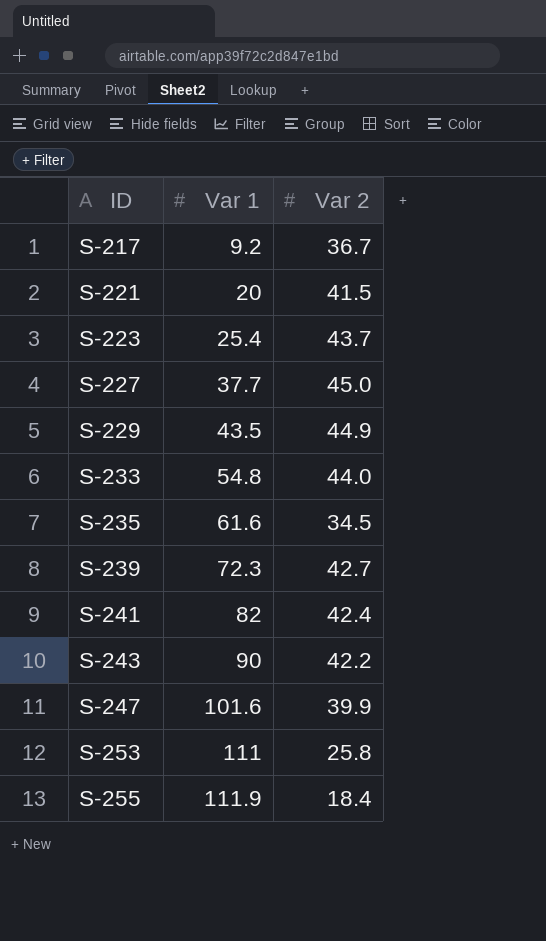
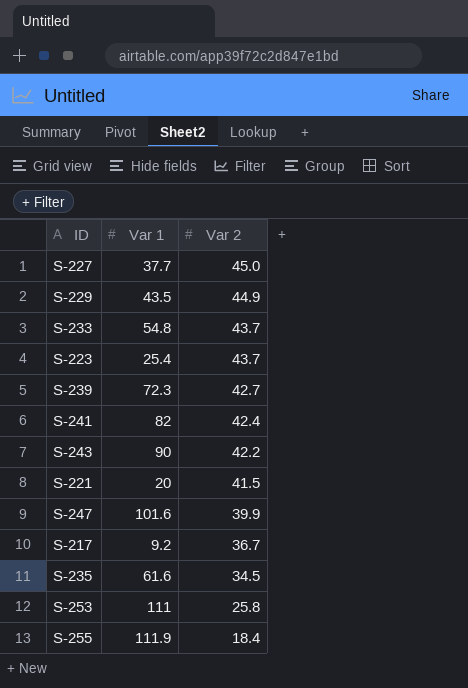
row order: ID ascending -> Var 2 descending
S-233 | Var 2: 44.0 -> 43.7

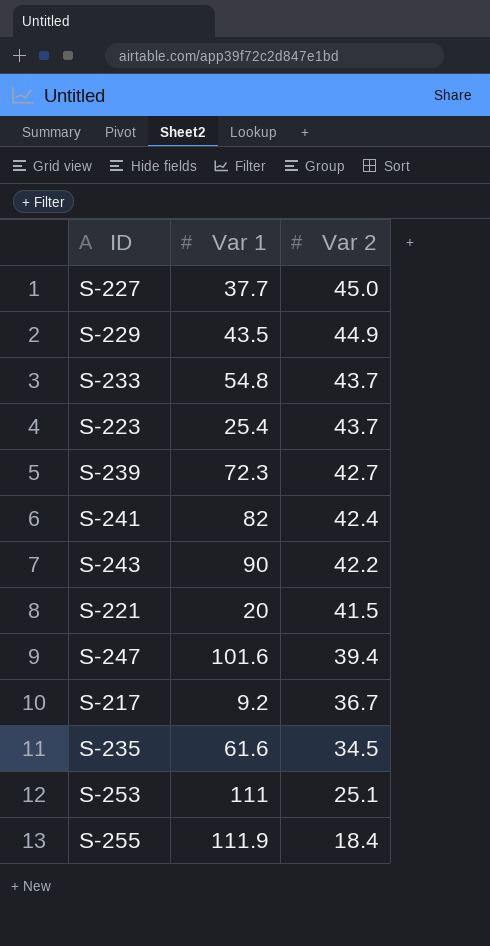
S-247 | Var 2: 39.9 -> 39.4
S-253 | Var 2: 25.8 -> 25.1

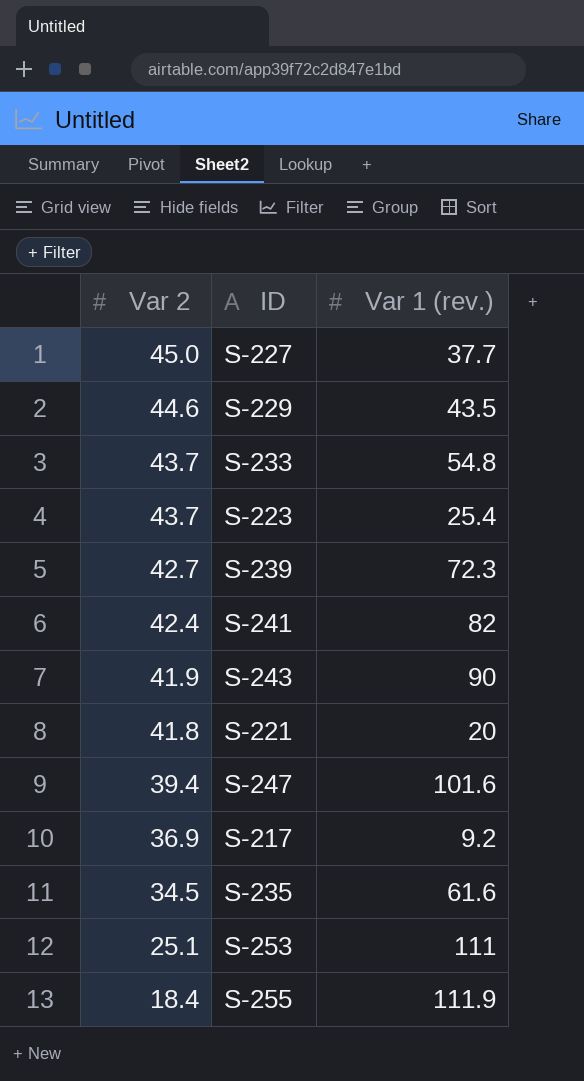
column Var 2 | position: 3 -> 1
column name: Var 1 -> Var 1 (rev.)
S-229 | Var 2: 44.9 -> 44.6
S-243 | Var 2: 42.2 -> 41.9
S-221 | Var 2: 41.5 -> 41.8
S-217 | Var 2: 36.7 -> 36.9

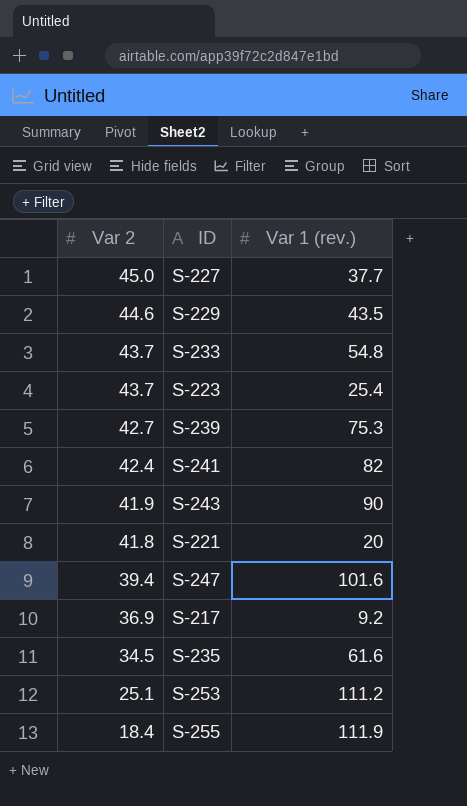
S-239 | Var 1 (rev.): 72.3 -> 75.3
S-253 | Var 1 (rev.): 111 -> 111.2

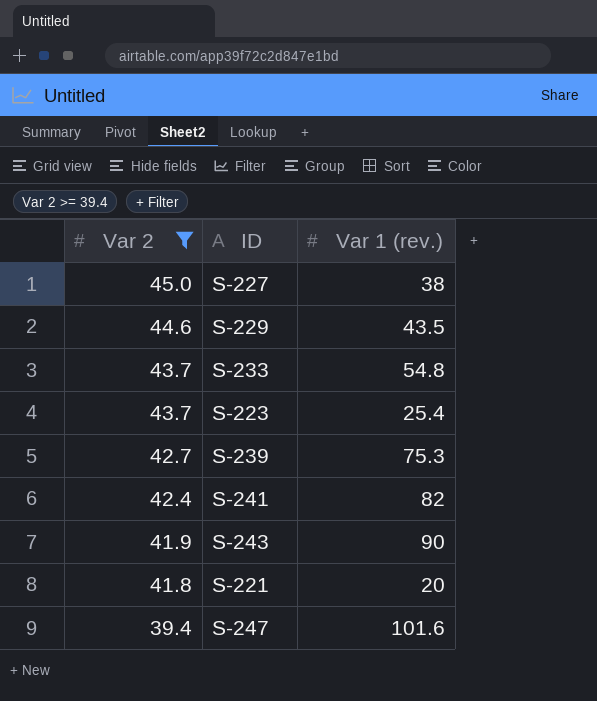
filter: none -> Var 2 >= 39.4
S-227 | Var 1 (rev.): 37.7 -> 38

